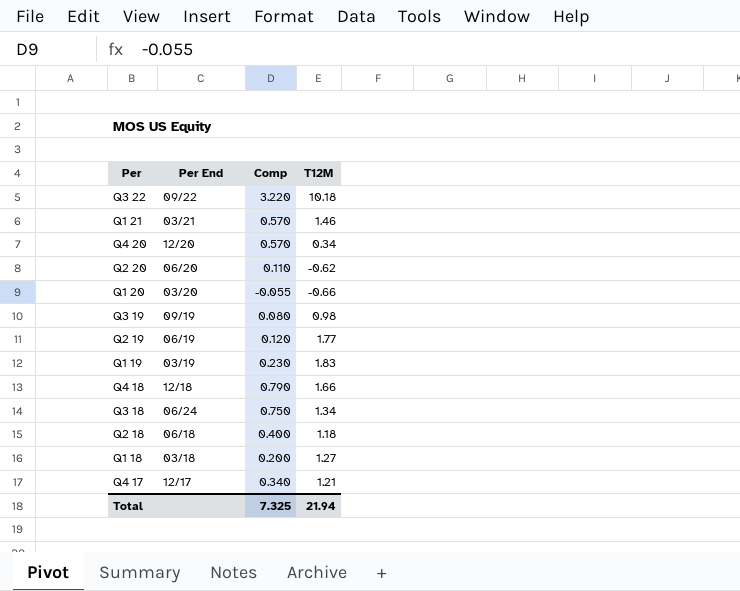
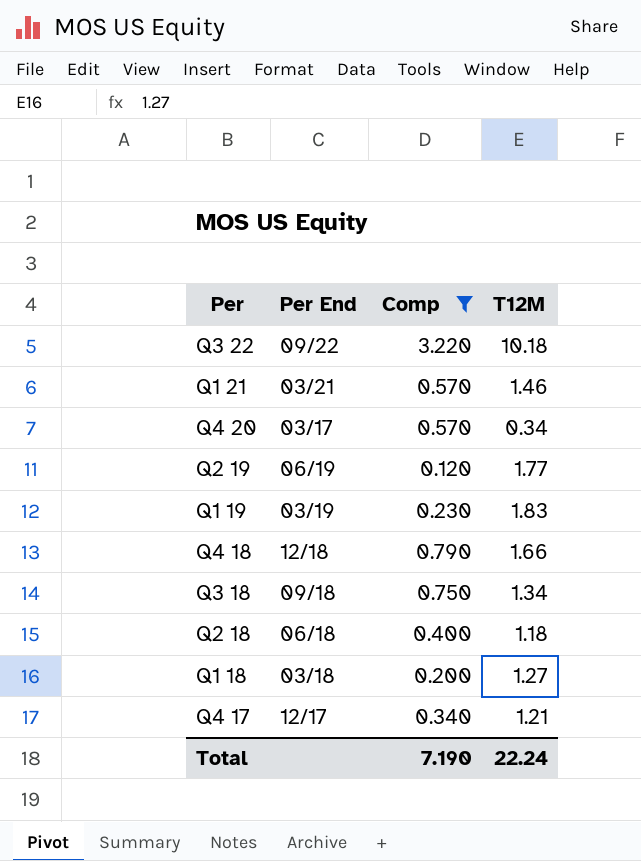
filter: none -> Comp >= 0.120
Q4 20 | Per End: 12/20 -> 03/17
Q3 18 | Per End: 06/24 -> 09/18
Total | Comp: 7.325 -> 7.190
Total | T12M: 21.94 -> 22.24

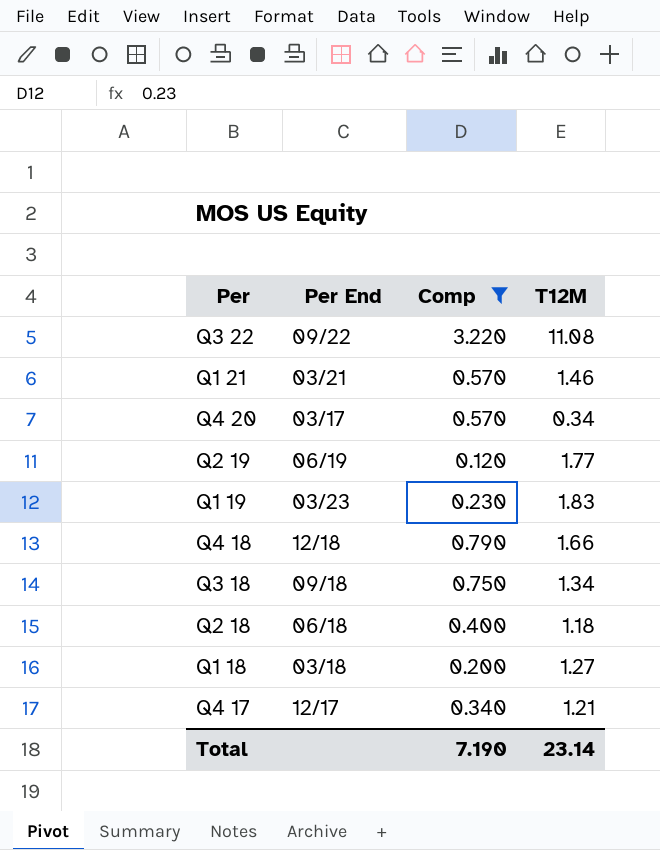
Q3 22 | T12M: 10.18 -> 11.08
Q1 19 | Per End: 03/19 -> 03/23
Total | T12M: 22.24 -> 23.14

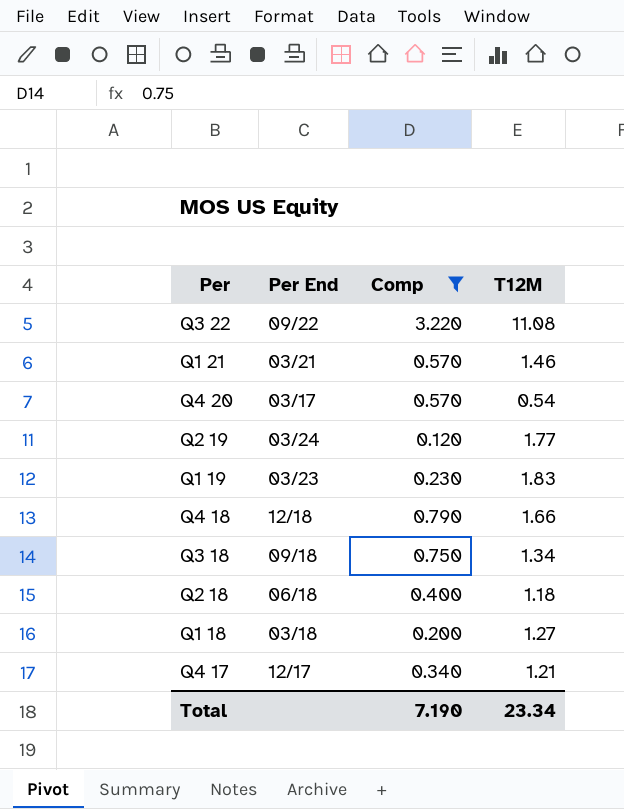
Q4 20 | T12M: 0.34 -> 0.54
Q2 19 | Per End: 06/19 -> 03/24
Total | T12M: 23.14 -> 23.34

